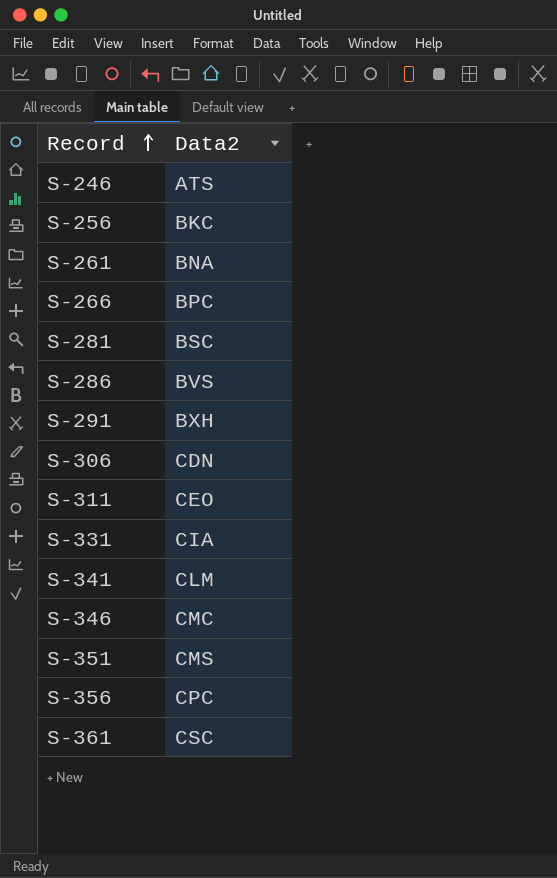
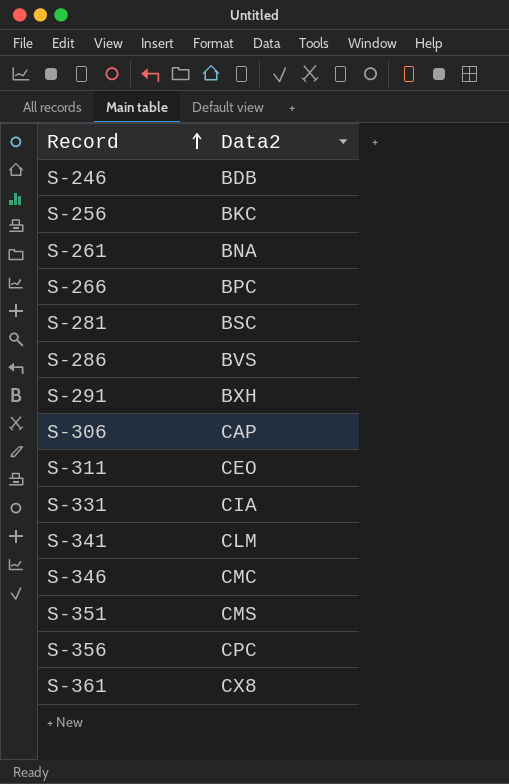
S-246 | Data2: ATS -> BDB
S-306 | Data2: CDN -> CAP
S-361 | Data2: CSC -> CX8

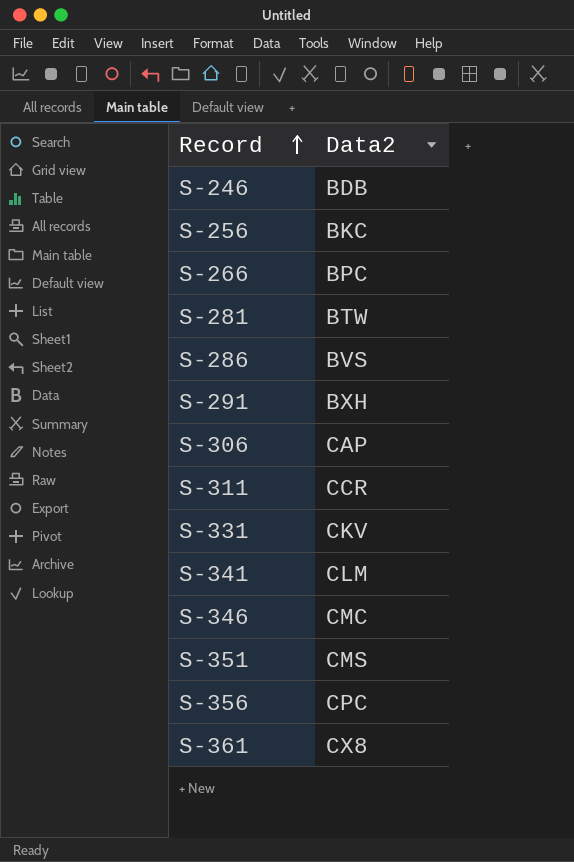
row S-261: BNA -> none
S-281 | Data2: BSC -> BTW
S-311 | Data2: CEO -> CCR
S-331 | Data2: CIA -> CKV

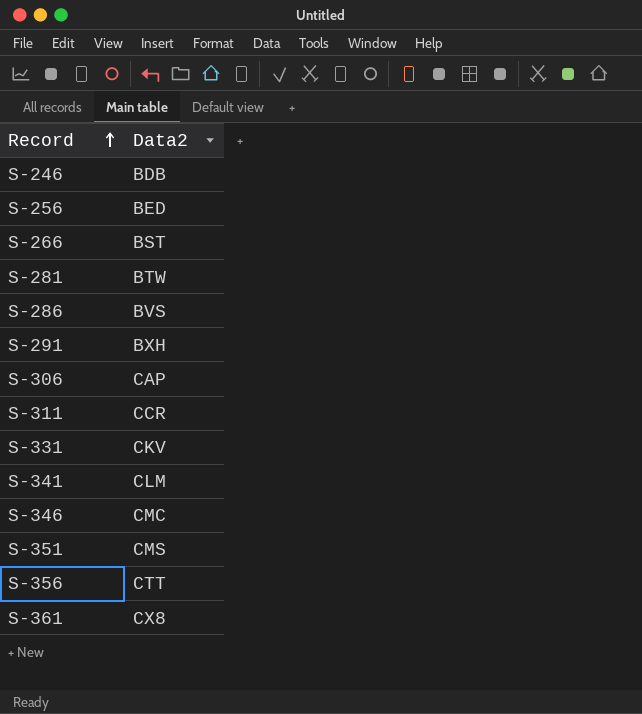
S-256 | Data2: BKC -> BED
S-266 | Data2: BPC -> BST
S-356 | Data2: CPC -> CTT

